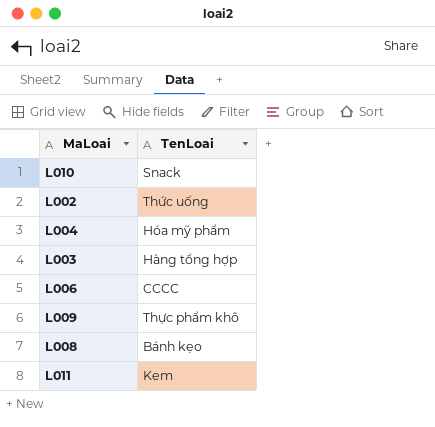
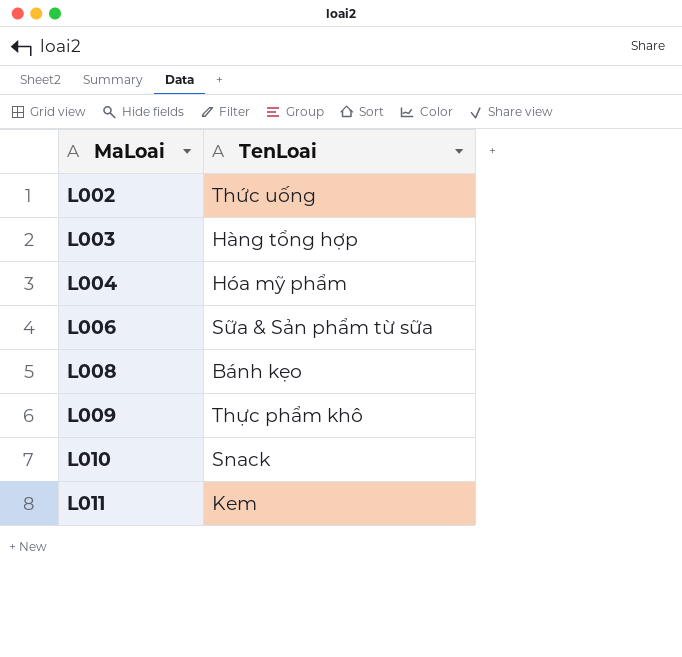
row order: none -> MaLoai ascending
L006 | TenLoai: CCCC -> Sữa & Sản phẩm từ sữa

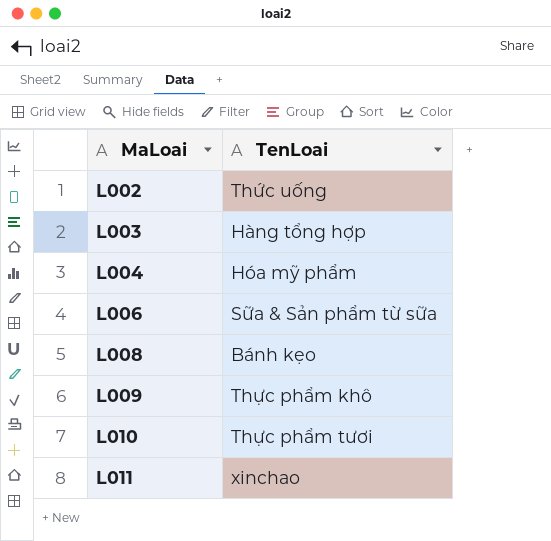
L010 | TenLoai: Snack -> Thực phẩm tươi
L011 | TenLoai: Kem -> xinchao

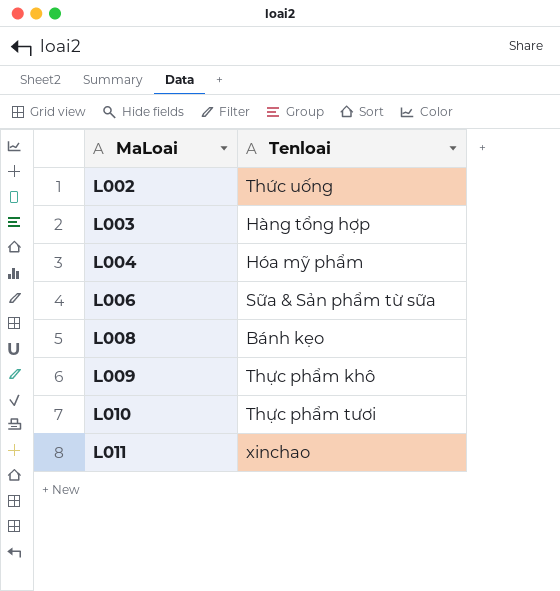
column name: TenLoai -> Tenloai

